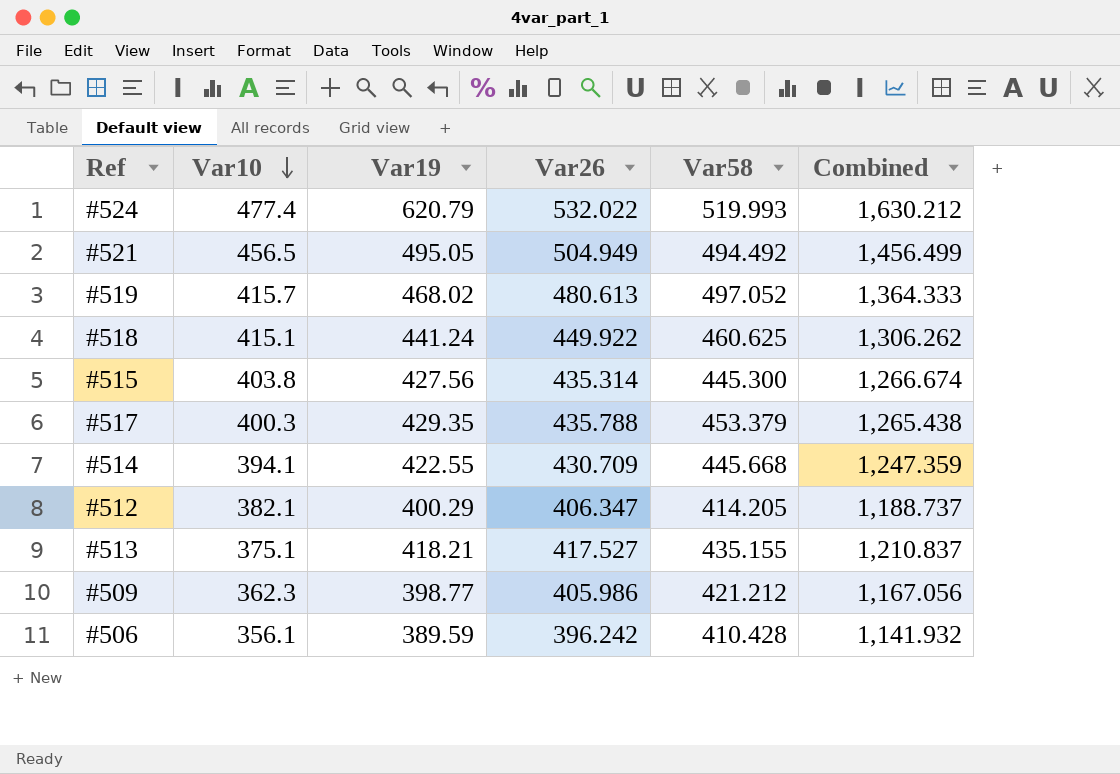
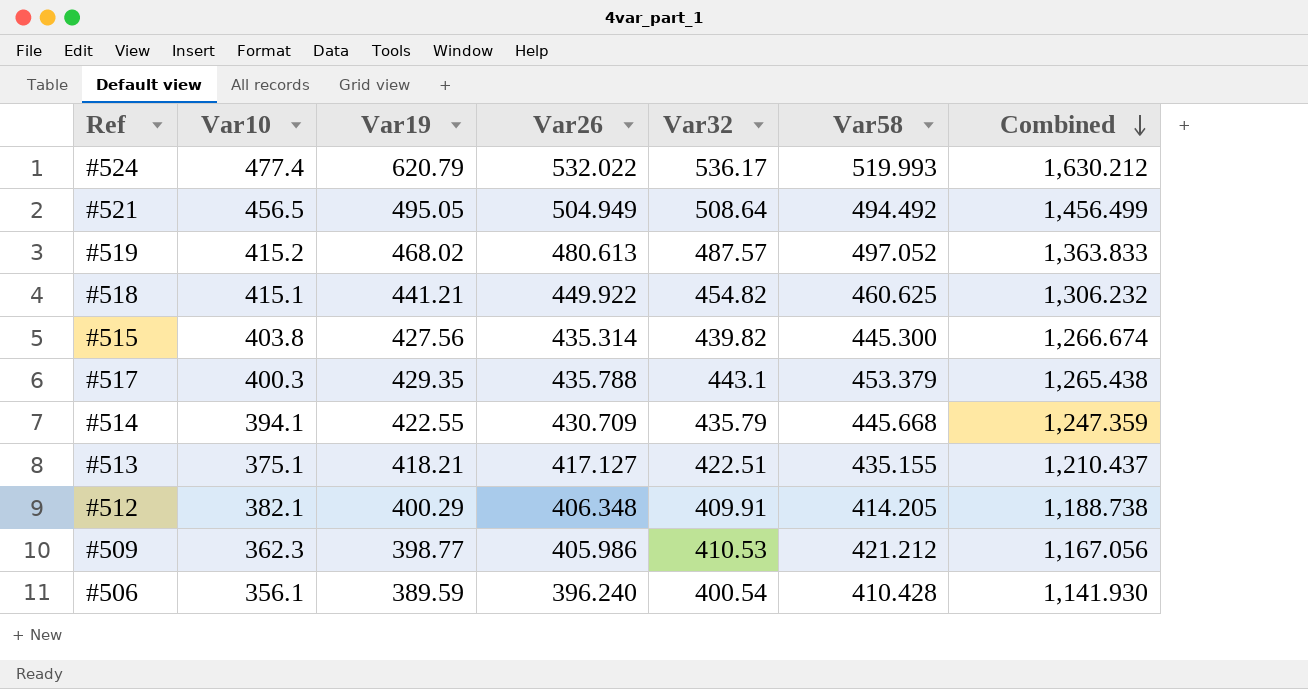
row order: Var10 descending -> Combined descending
column Var32 | position: none -> 5
#519 | Var10: 415.7 -> 415.2
#519 | Combined: 1,364.333 -> 1,363.833
#518 | Var19: 441.24 -> 441.21
#518 | Combined: 1,306.262 -> 1,306.232
#513 | Var26: 417.527 -> 417.127
#513 | Combined: 1,210.837 -> 1,210.437
#512 | Var26: 406.347 -> 406.348
#512 | Combined: 1,188.737 -> 1,188.738
#506 | Var26: 396.242 -> 396.240
#506 | Combined: 1,141.932 -> 1,141.930

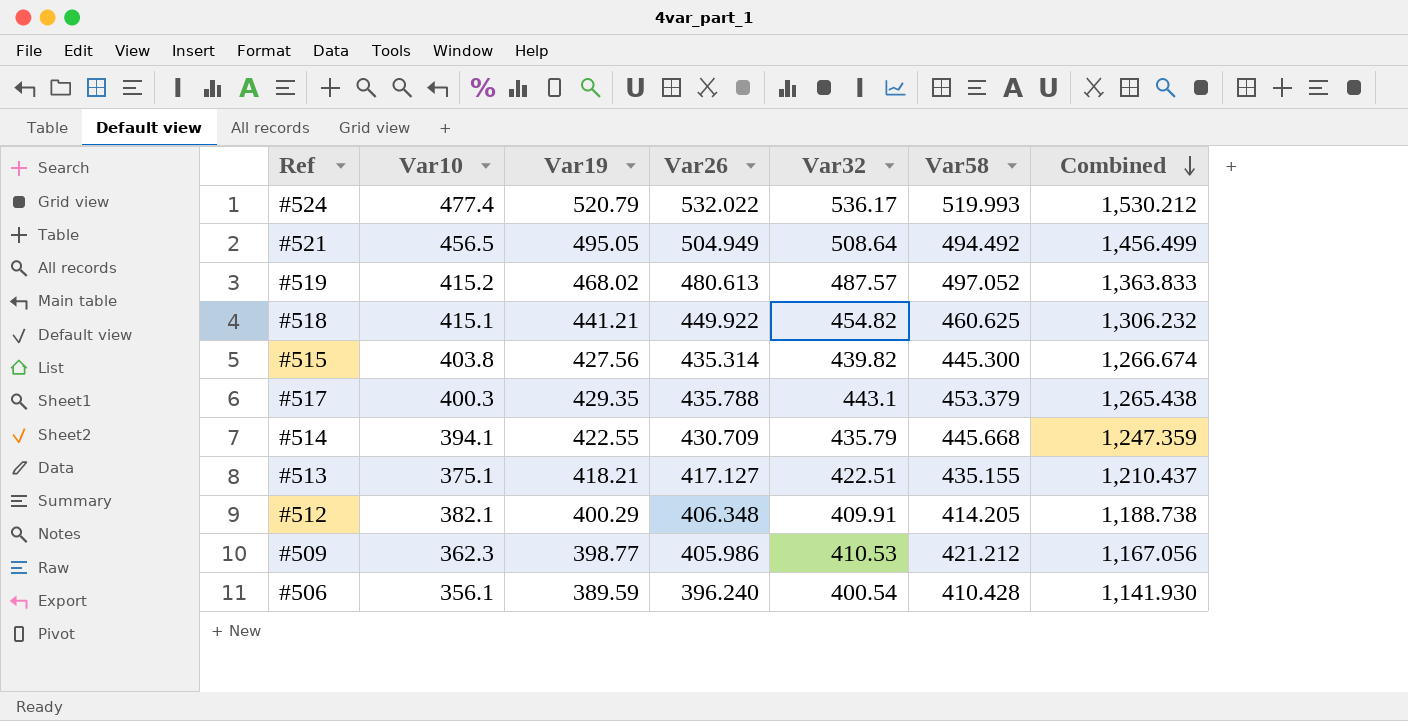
#524 | Var19: 620.79 -> 520.79
#524 | Combined: 1,630.212 -> 1,530.212

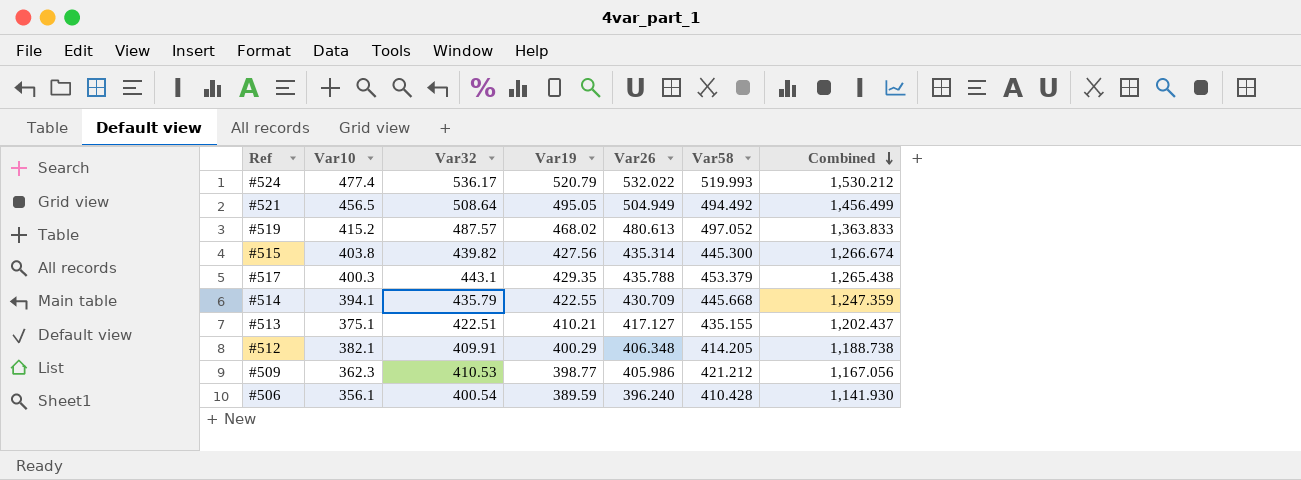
column Var32 | position: 5 -> 3
row #518: 415.1 | 441.21 | 449.922 | 454.82 | 460.625 | 1,306.232 -> none
#513 | Var19: 418.21 -> 410.21
#513 | Combined: 1,210.437 -> 1,202.437

